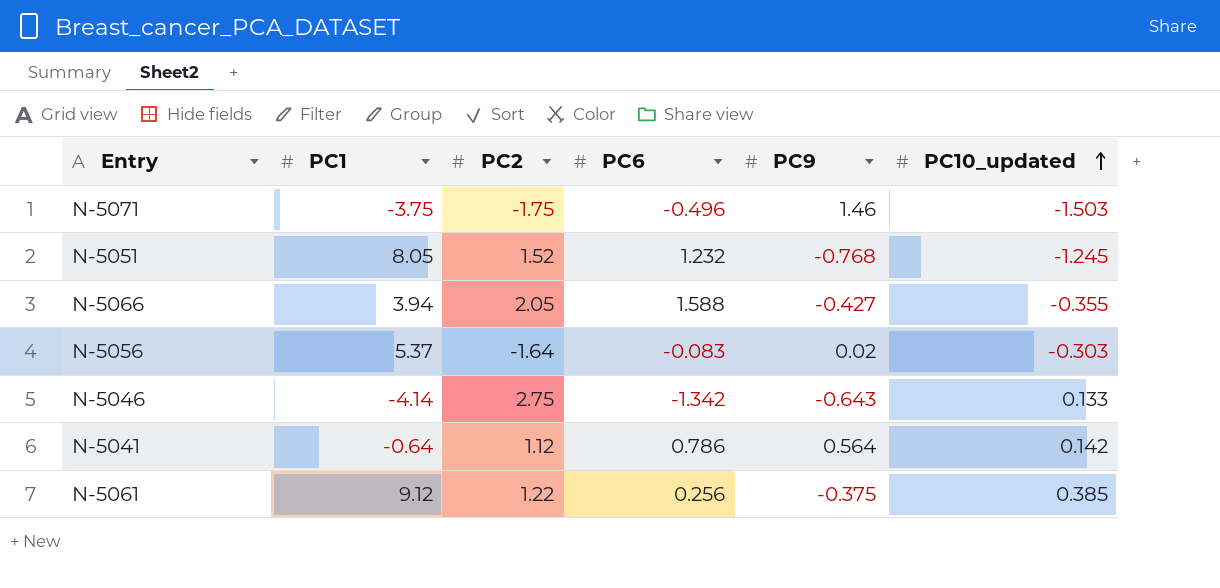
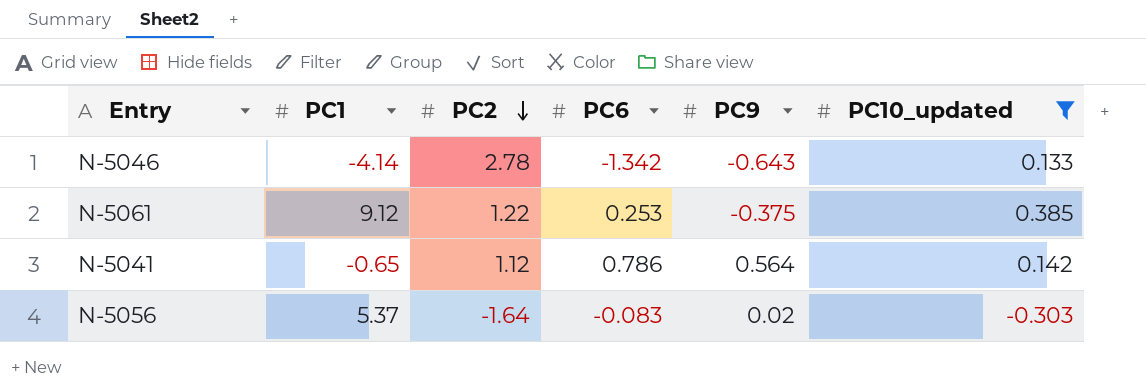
filter: none -> PC10_updated >= -0.303
row order: PC10_updated ascending -> PC2 descending
N-5046 | PC2: 2.75 -> 2.78
N-5061 | PC6: 0.256 -> 0.253
N-5041 | PC1: -0.64 -> -0.65

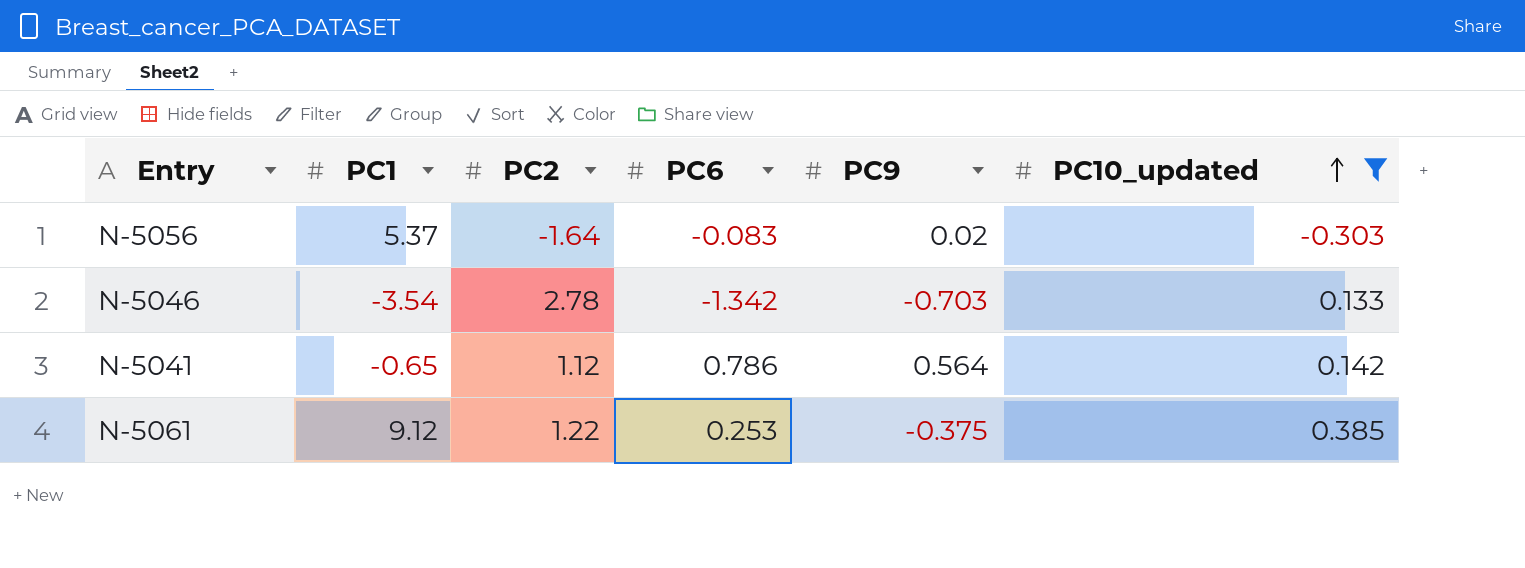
row order: PC2 descending -> PC10_updated ascending
N-5046 | PC1: -4.14 -> -3.54
N-5046 | PC9: -0.643 -> -0.703

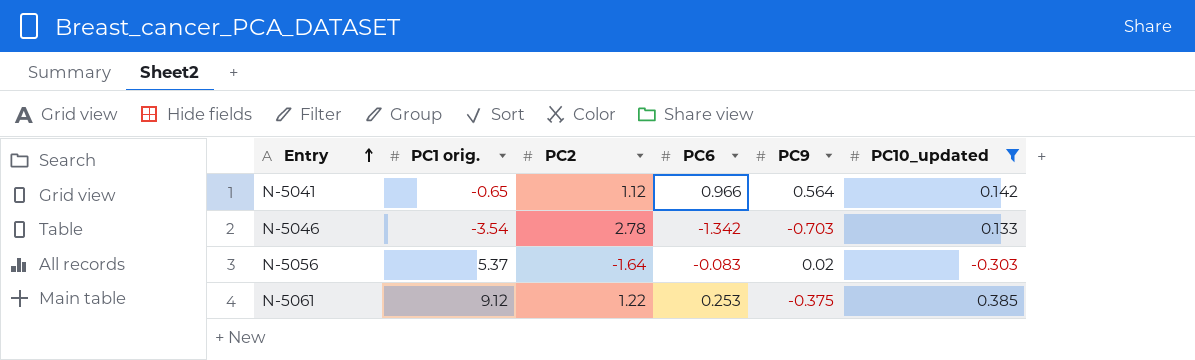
row order: PC10_updated ascending -> Entry ascending
column name: PC1 -> PC1 orig.
N-5041 | PC6: 0.786 -> 0.966

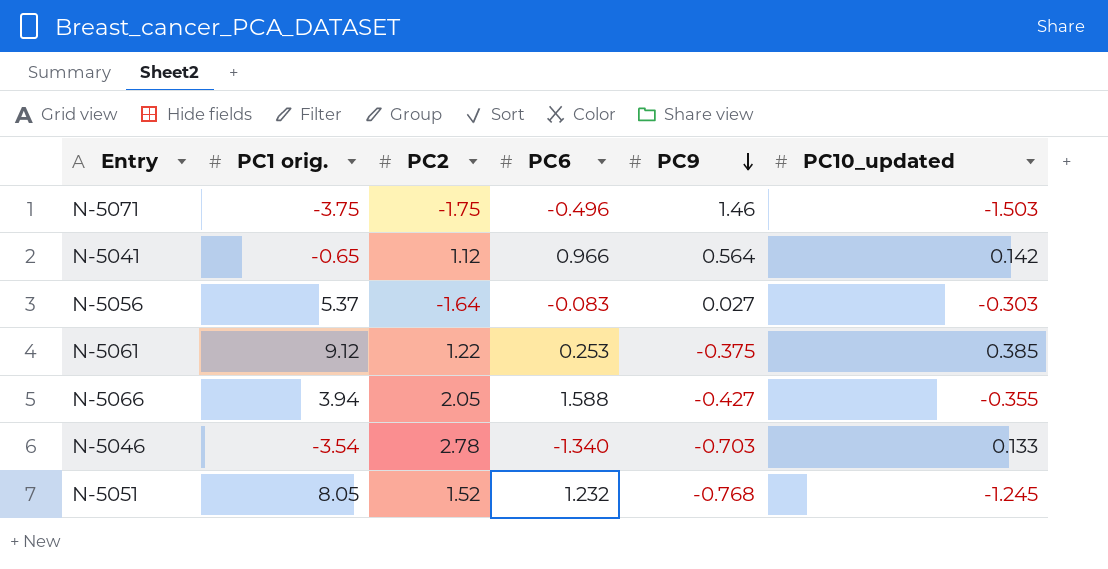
filter: PC10_updated >= -0.303 -> none
row order: Entry ascending -> PC9 descending
N-5056 | PC9: 0.02 -> 0.027
N-5046 | PC6: -1.342 -> -1.340

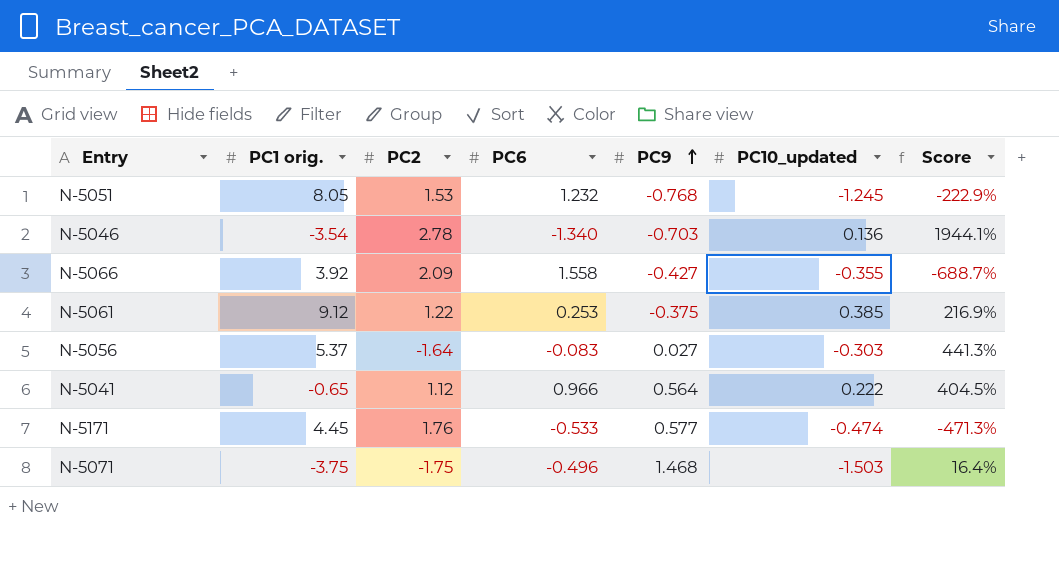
row order: PC9 descending -> PC9 ascending
column Score | formula: none -> ([PC2] - [PC10_updated]) / [PC10_updated]
N-5051 | PC2: 1.52 -> 1.53
N-5046 | PC10_updated: 0.133 -> 0.136
N-5066 | PC1 orig.: 3.94 -> 3.92
N-5066 | PC2: 2.05 -> 2.09
N-5066 | PC6: 1.588 -> 1.558
N-5041 | PC10_updated: 0.142 -> 0.222
row N-5171: none -> 4.45 | 1.76 | -0.533 | 0.577 | -0.474 | -471.3%
N-5071 | PC9: 1.46 -> 1.468

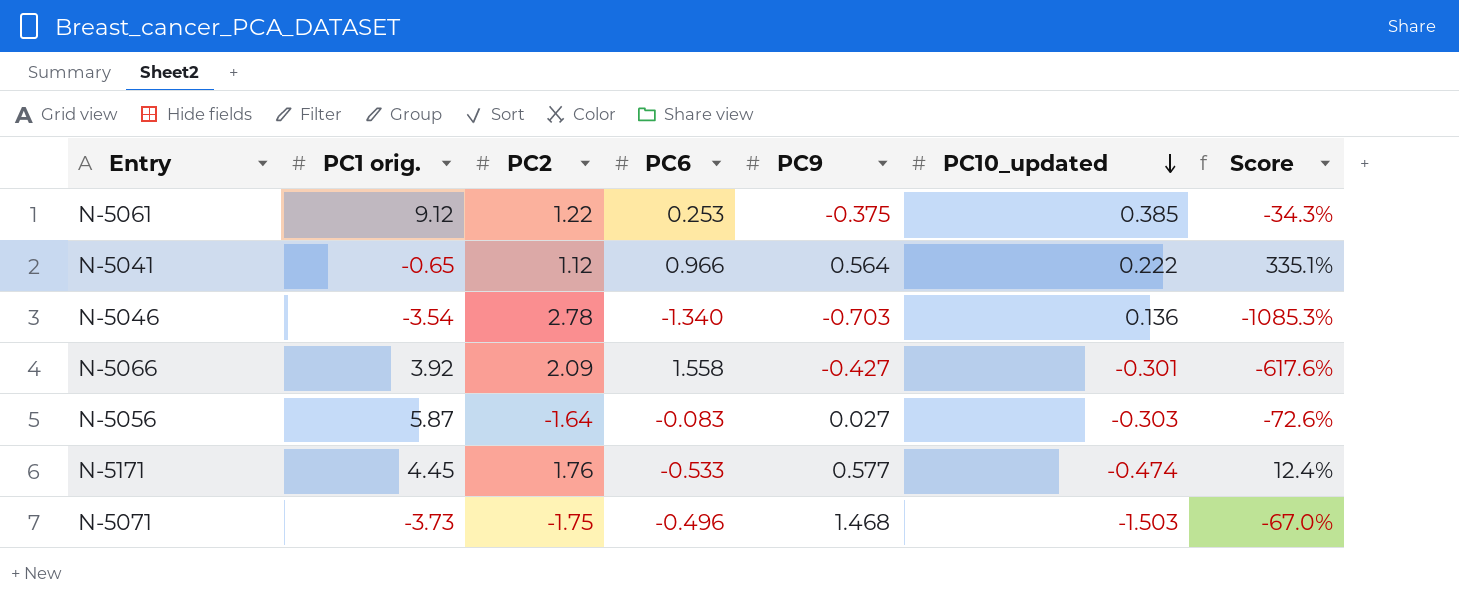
row order: PC9 ascending -> PC10_updated descending
column Score | formula: ([PC2] - [PC10_updated]) / [PC10_updated] -> ([PC6] - [PC10_updated]) / [PC10_updated]
row N-5051: 8.05 | 1.53 | 1.232 | -0.768 | -1.245 | -222.9% -> none
N-5066 | PC10_updated: -0.355 -> -0.301
N-5056 | PC1 orig.: 5.37 -> 5.87
N-5071 | PC1 orig.: -3.75 -> -3.73

